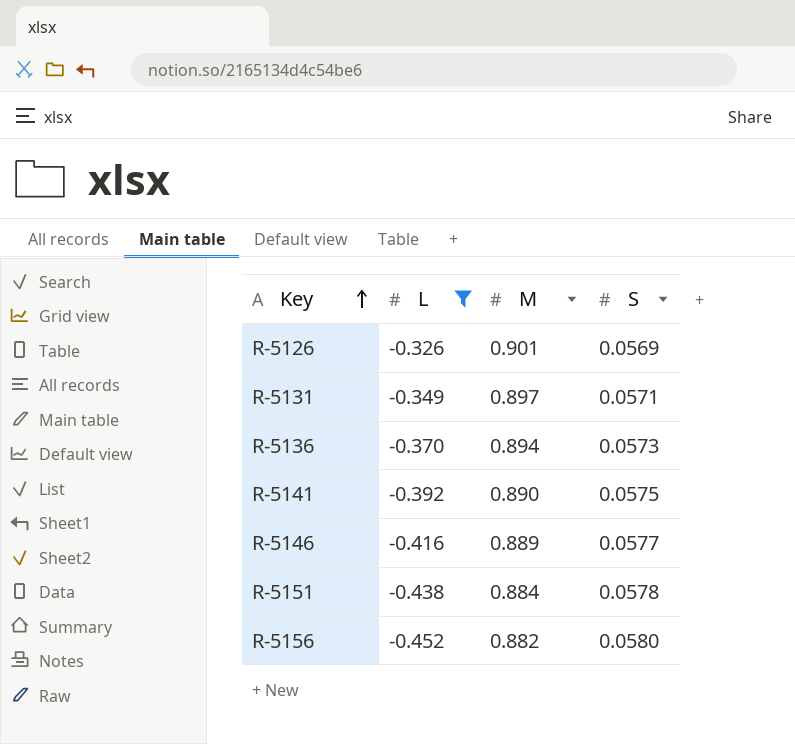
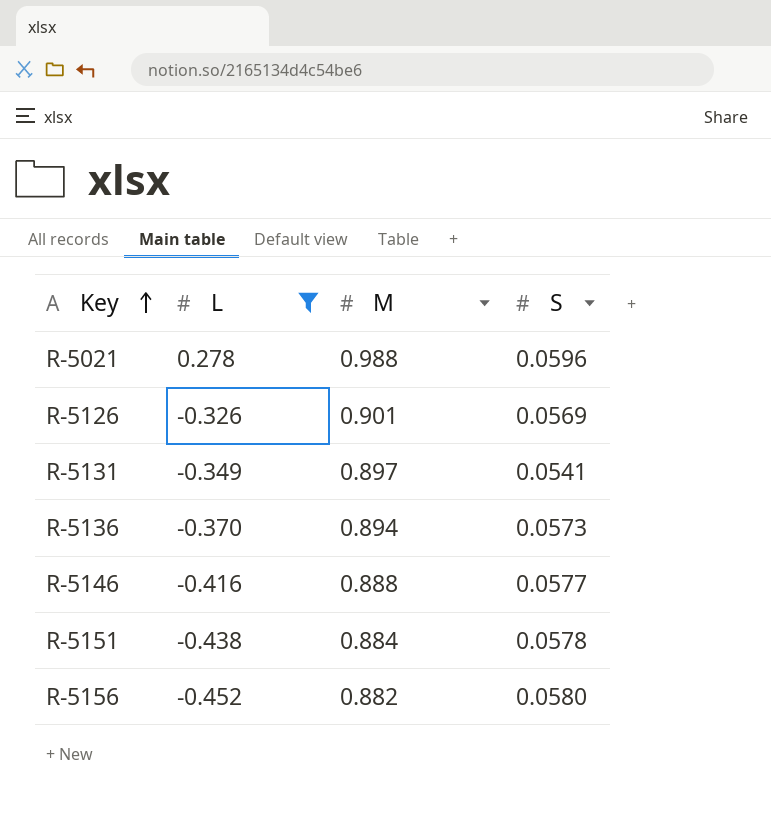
row R-5141: -0.392 | 0.890 | 0.0575 -> none
row R-5021: none -> 0.278 | 0.988 | 0.0596
R-5131 | S: 0.0571 -> 0.0541
R-5146 | M: 0.889 -> 0.888

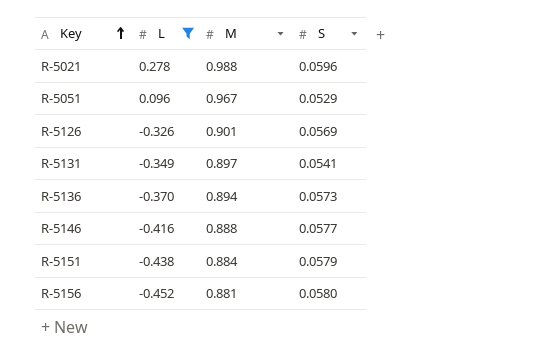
row R-5051: none -> 0.096 | 0.967 | 0.0529
R-5151 | S: 0.0578 -> 0.0579
R-5156 | M: 0.882 -> 0.881

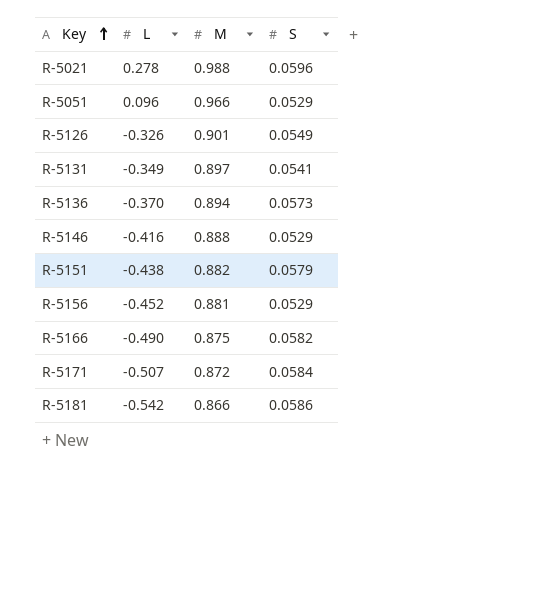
filter: L >= -0.452 -> none
R-5051 | M: 0.967 -> 0.966
R-5126 | S: 0.0569 -> 0.0549
R-5146 | S: 0.0577 -> 0.0529
R-5151 | M: 0.884 -> 0.882
R-5156 | S: 0.0580 -> 0.0529

